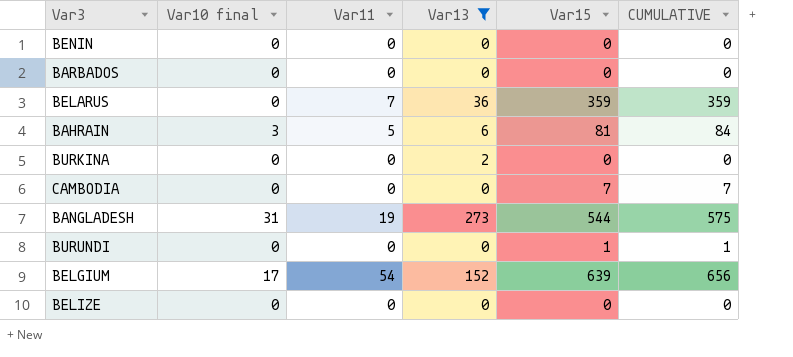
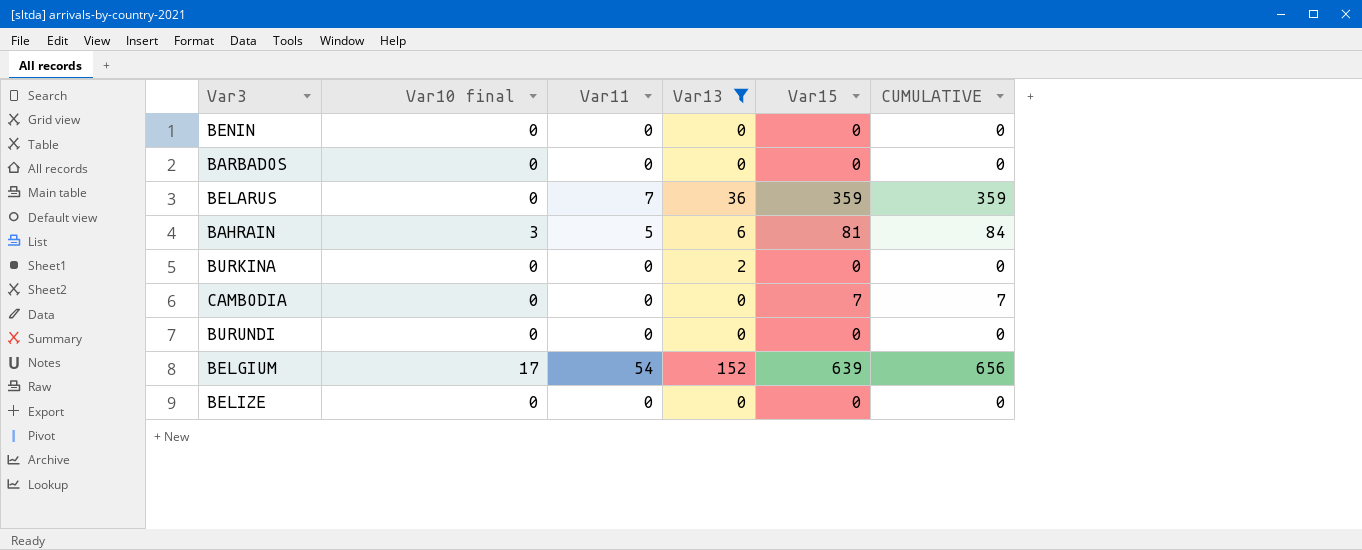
row BANGLADESH: 31 | 19 | 273 | 544 | 575 -> none
BURUNDI | Var15: 1 -> 0
BURUNDI | CUMULATIVE: 1 -> 0

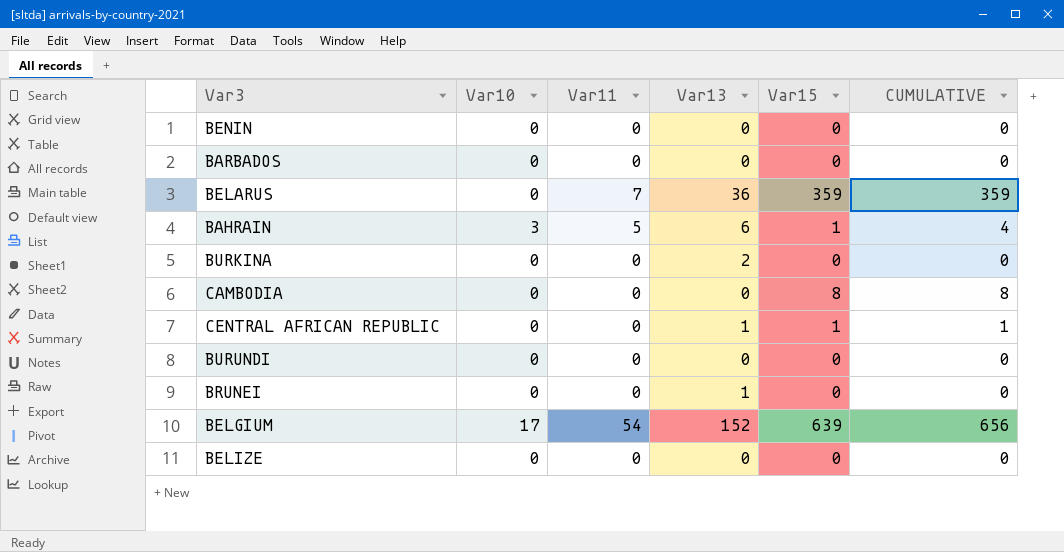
filter: Var13 != 1 -> none
column name: Var10 final -> Var10
BAHRAIN | Var15: 81 -> 1
BAHRAIN | CUMULATIVE: 84 -> 4
CAMBODIA | Var15: 7 -> 8
CAMBODIA | CUMULATIVE: 7 -> 8

